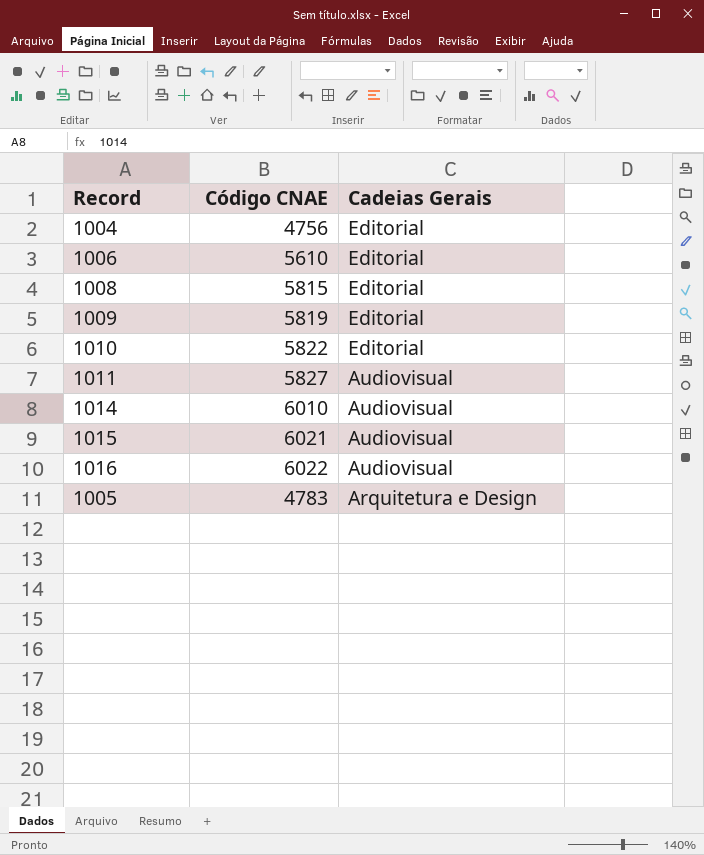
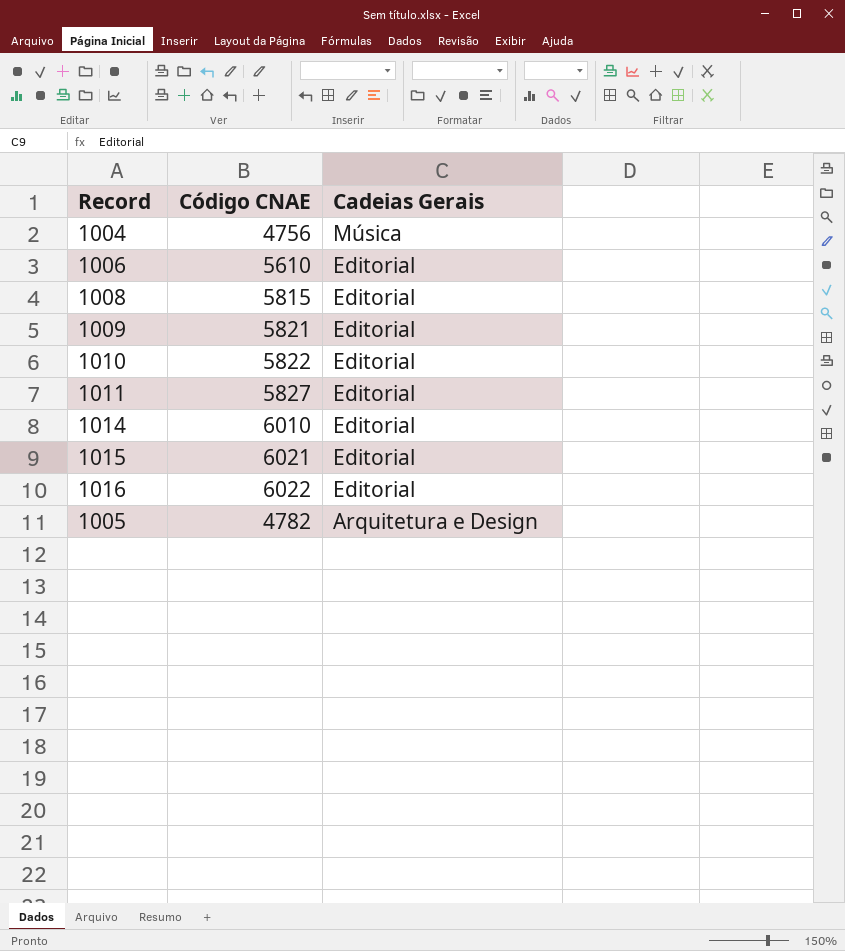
1004 | Cadeias Gerais: Editorial -> Música
1009 | Código CNAE: 5819 -> 5821
1011 | Cadeias Gerais: Audiovisual -> Editorial
1014 | Cadeias Gerais: Audiovisual -> Editorial
1015 | Cadeias Gerais: Audiovisual -> Editorial
1016 | Cadeias Gerais: Audiovisual -> Editorial
1005 | Código CNAE: 4783 -> 4782

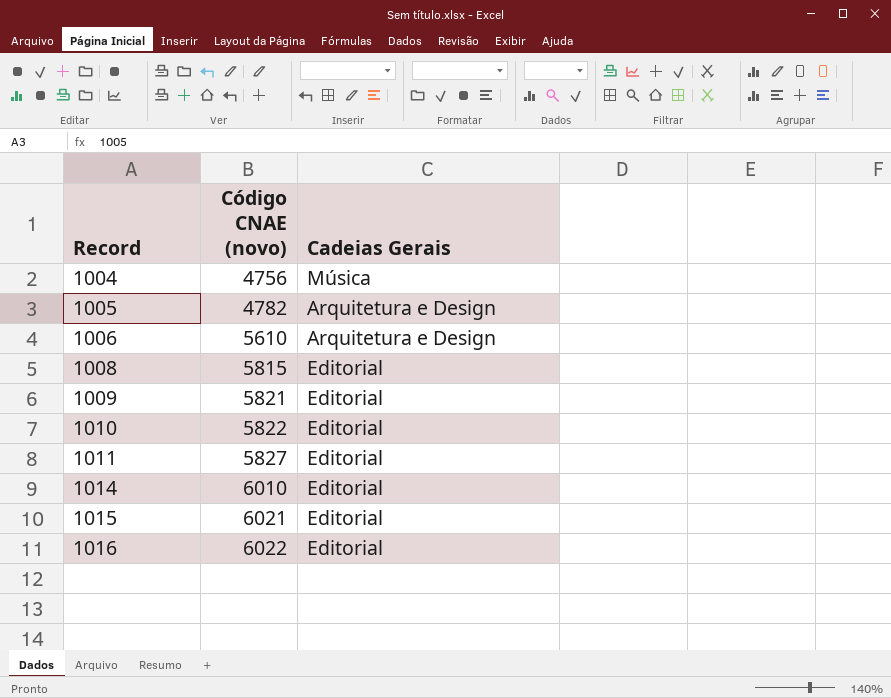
row order: Cadeias Gerais descending -> Record ascending
column name: Código CNAE -> Código CNAE (novo)
1006 | Cadeias Gerais: Editorial -> Arquitetura e Design

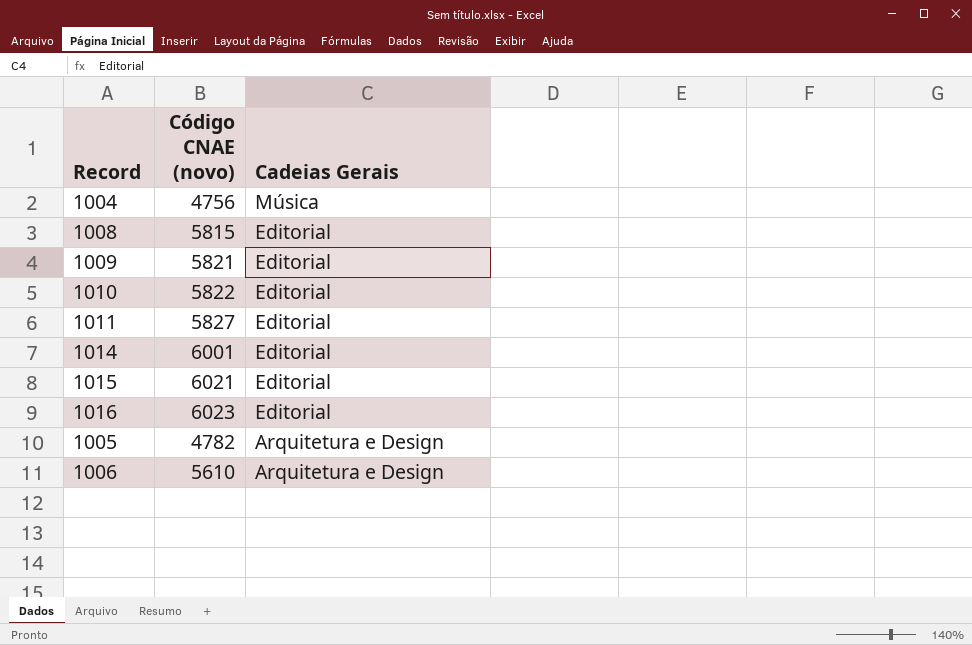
row order: Record ascending -> Cadeias Gerais descending
1014 | Código CNAE (novo): 6010 -> 6001
1016 | Código CNAE (novo): 6022 -> 6023

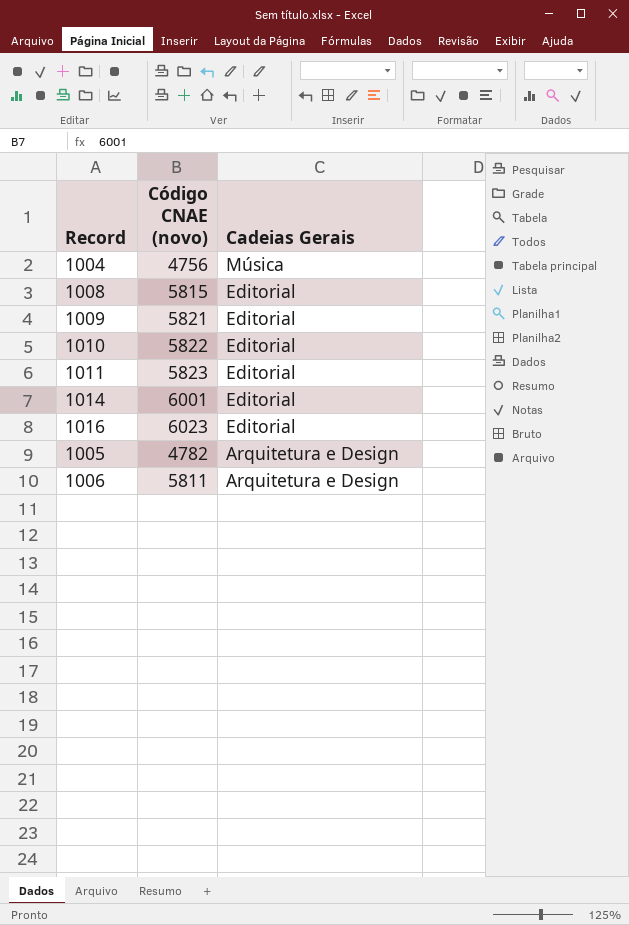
row 1015: 6021 | Editorial -> none
1011 | Código CNAE (novo): 5827 -> 5823
1006 | Código CNAE (novo): 5610 -> 5811

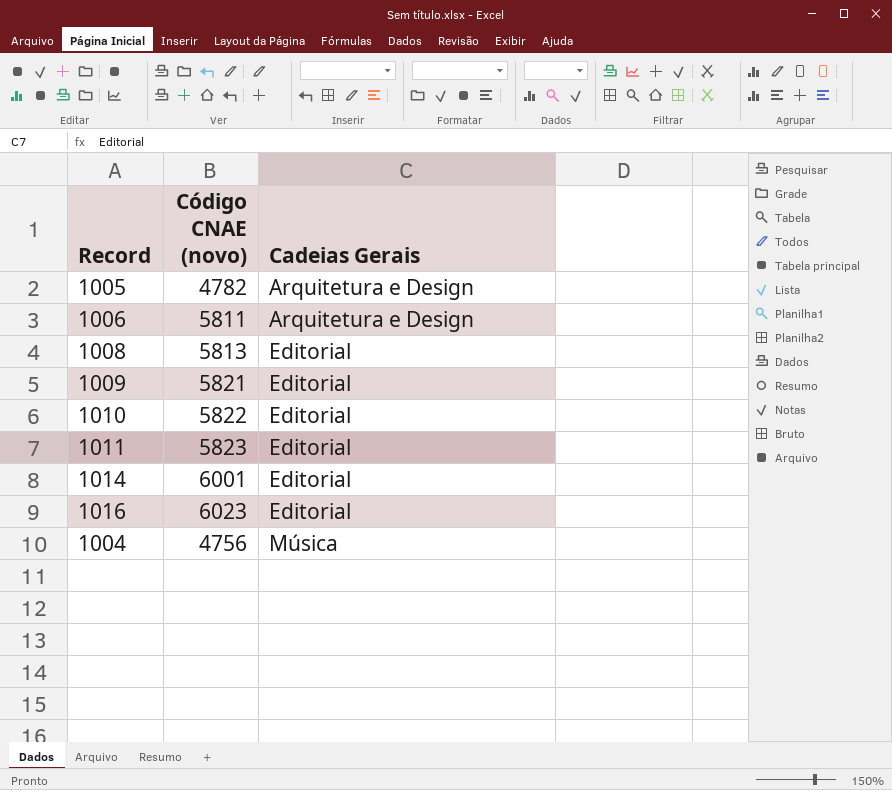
row order: Cadeias Gerais descending -> Cadeias Gerais ascending
1008 | Código CNAE (novo): 5815 -> 5813

